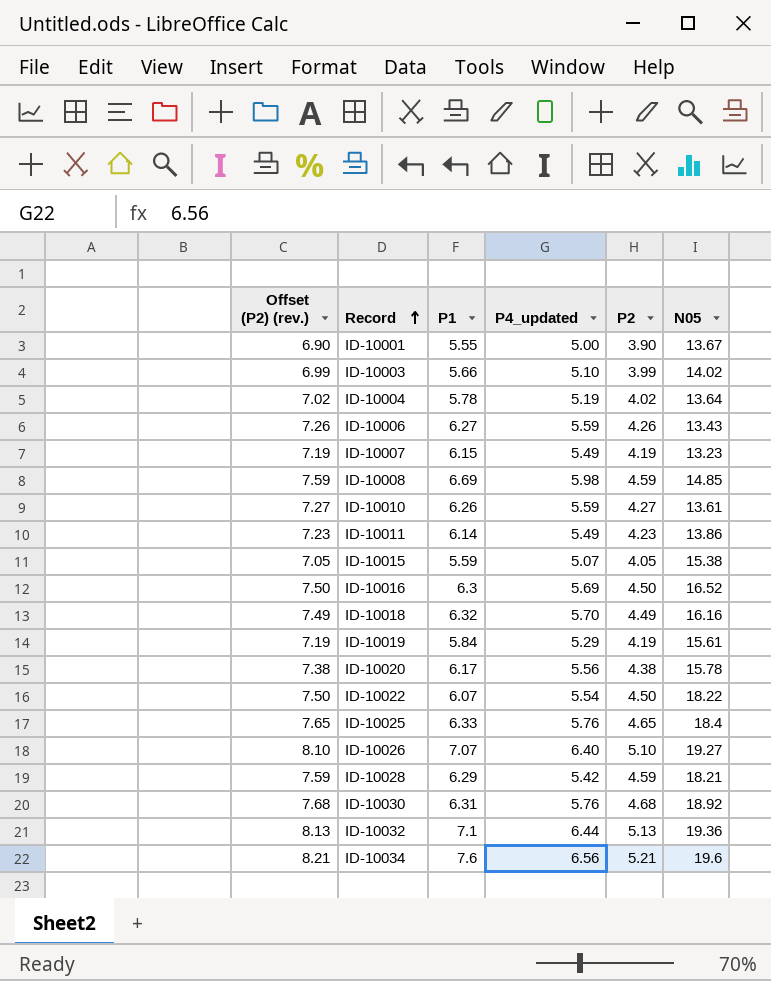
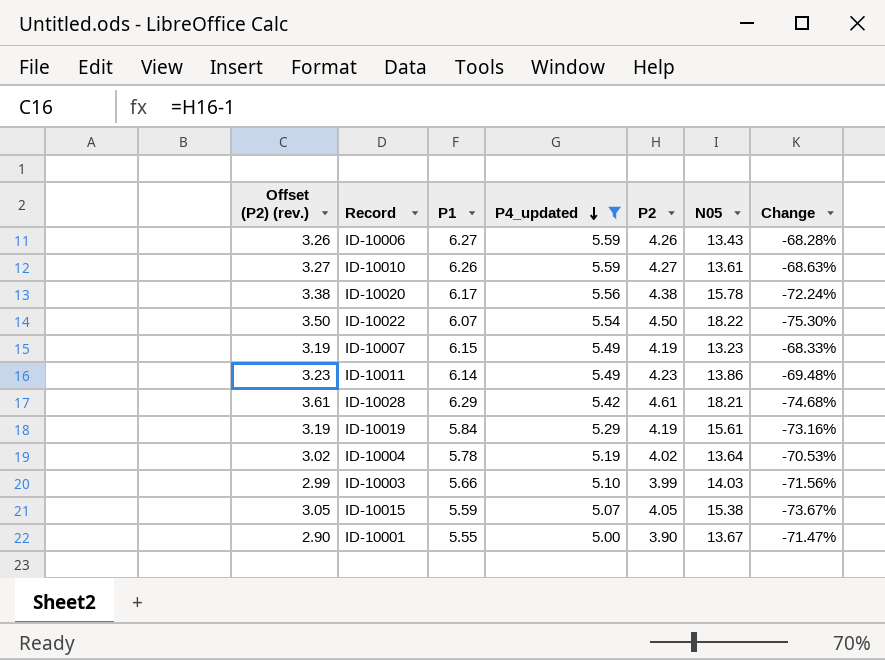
filter: none -> P4_updated <= 5.59
row order: Record ascending -> P4_updated descending
column Offset (P2) (rev.) | formula: [P2] + 3 -> [P2] - 1
column Change | formula: none -> ([P2] - [N05]) / [N05]
ID-10028 | P2: 4.59 -> 4.61
ID-10003 | N05: 14.02 -> 14.03

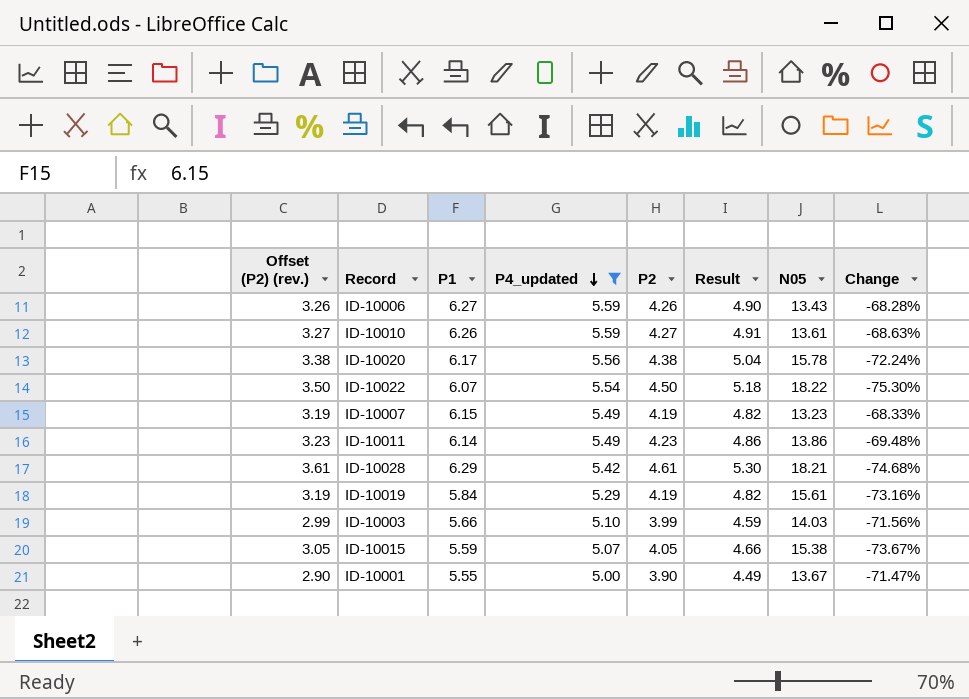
column Result | formula: none -> [P2] * 1.15
row ID-10004: 3.02 | 5.78 | 5.19 | 4.02 | 13.64 | -70.53% -> none

